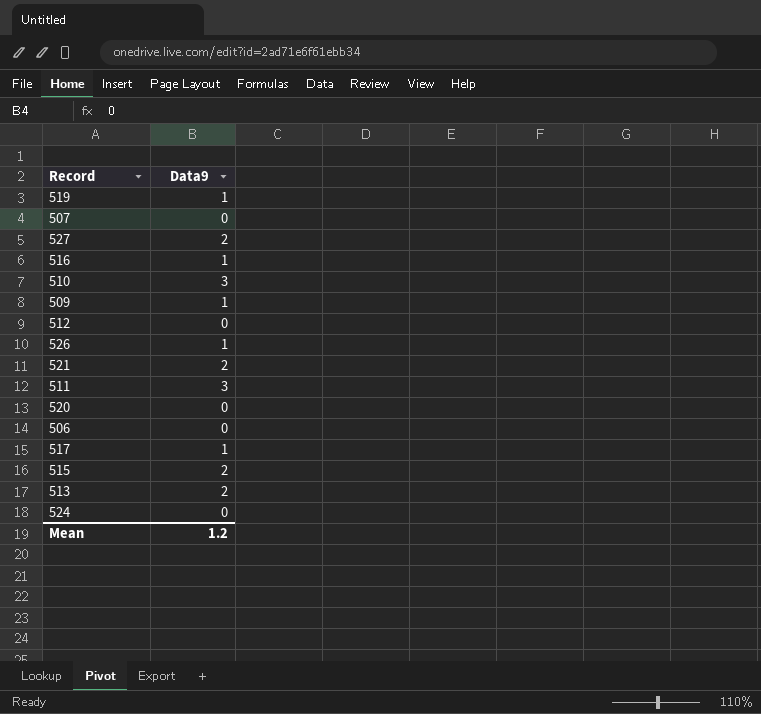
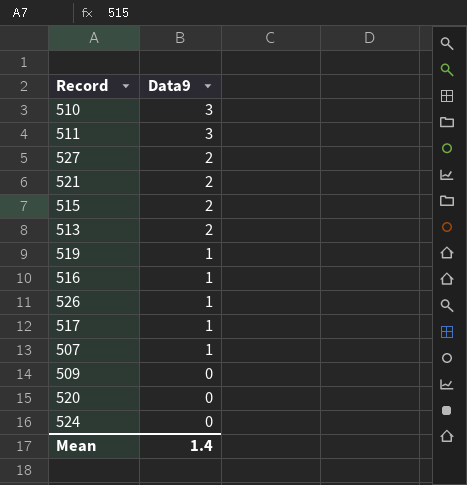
row order: none -> Data9 descending
row 512: 0 -> none
row 506: 0 -> none
507 | Data9: 0 -> 1
509 | Data9: 1 -> 0
Mean | Data9: 1.2 -> 1.4

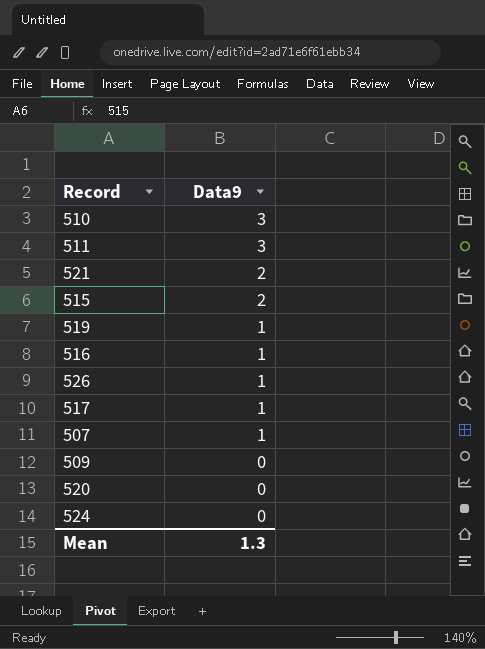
row 527: 2 -> none
row 513: 2 -> none
Mean | Data9: 1.4 -> 1.3

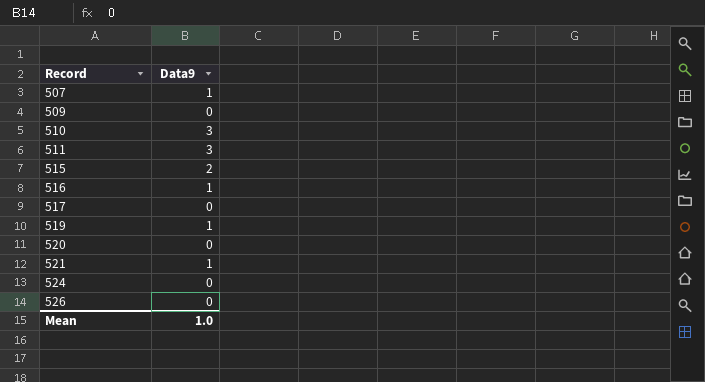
row order: Data9 descending -> Record ascending
517 | Data9: 1 -> 0
521 | Data9: 2 -> 1
526 | Data9: 1 -> 0
Mean | Data9: 1.3 -> 1.0

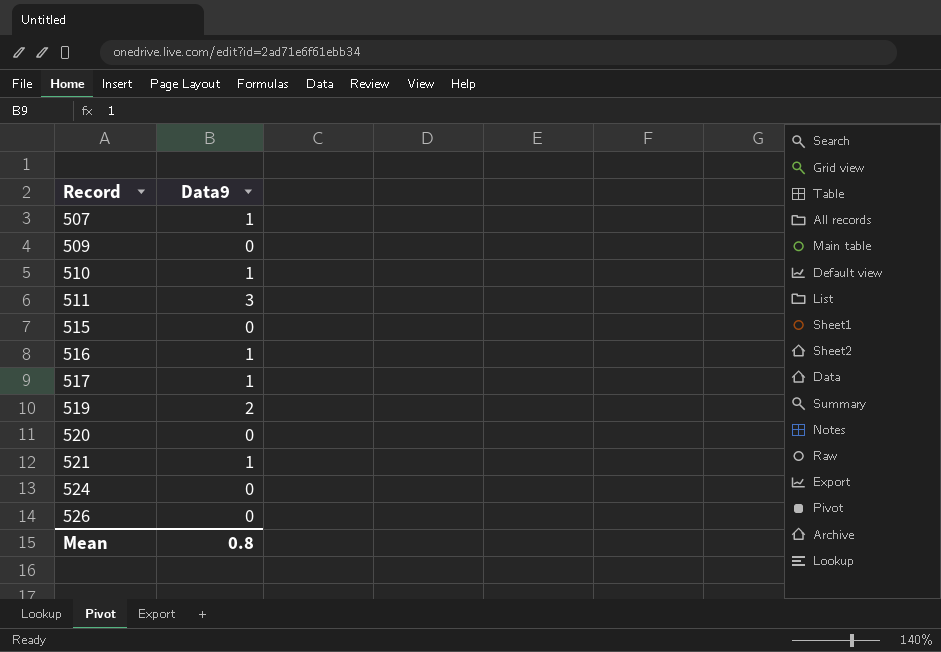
510 | Data9: 3 -> 1
515 | Data9: 2 -> 0
517 | Data9: 0 -> 1
519 | Data9: 1 -> 2
Mean | Data9: 1.0 -> 0.8

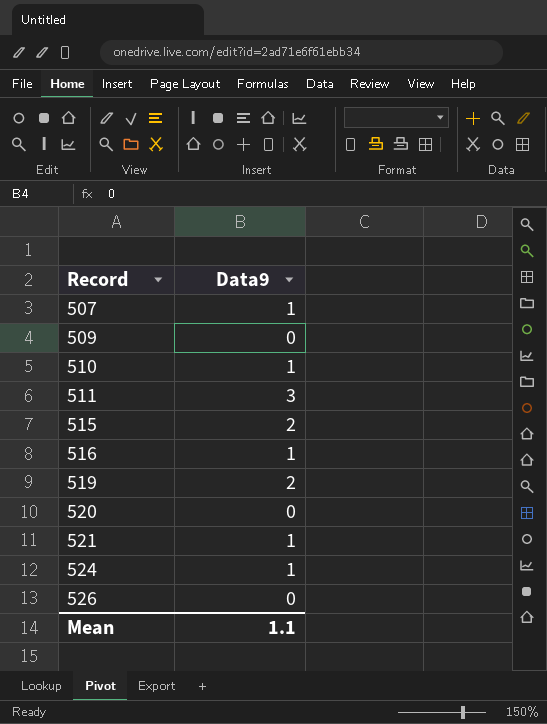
row 517: 1 -> none
515 | Data9: 0 -> 2
524 | Data9: 0 -> 1
Mean | Data9: 0.8 -> 1.1

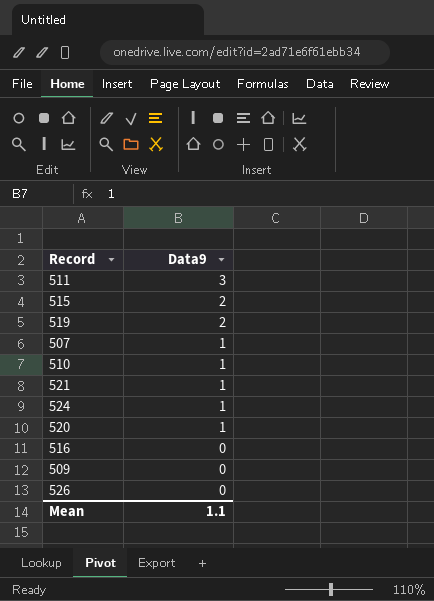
row order: Record ascending -> Data9 descending
520 | Data9: 0 -> 1
516 | Data9: 1 -> 0

